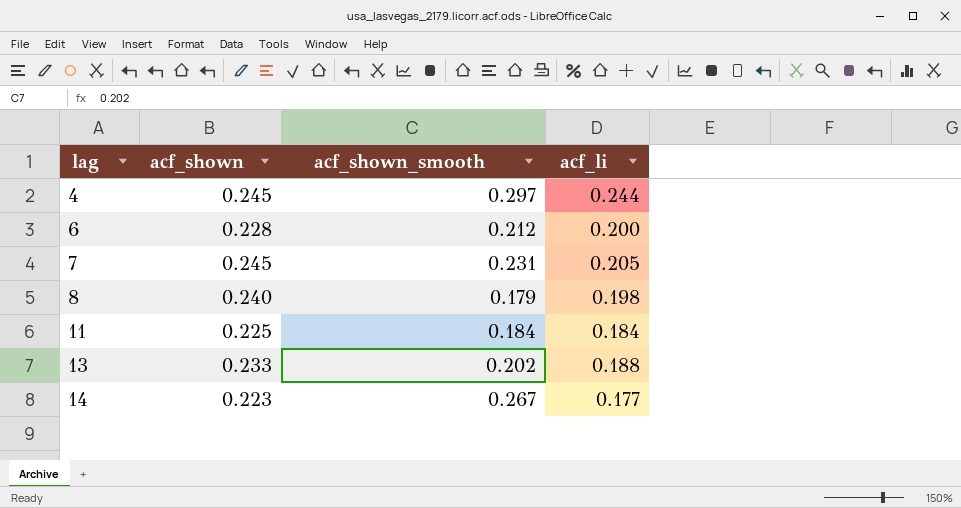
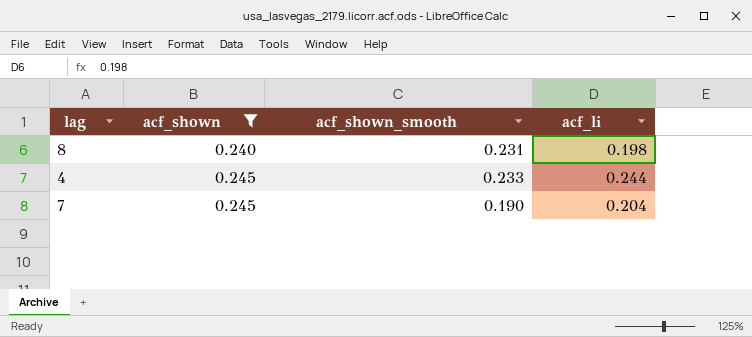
filter: none -> acf_shown >= 0.240
row order: lag ascending -> acf_shown ascending
8 | acf_shown_smooth: 0.179 -> 0.231
4 | acf_shown_smooth: 0.297 -> 0.233
7 | acf_shown_smooth: 0.231 -> 0.190
7 | acf_li: 0.205 -> 0.204

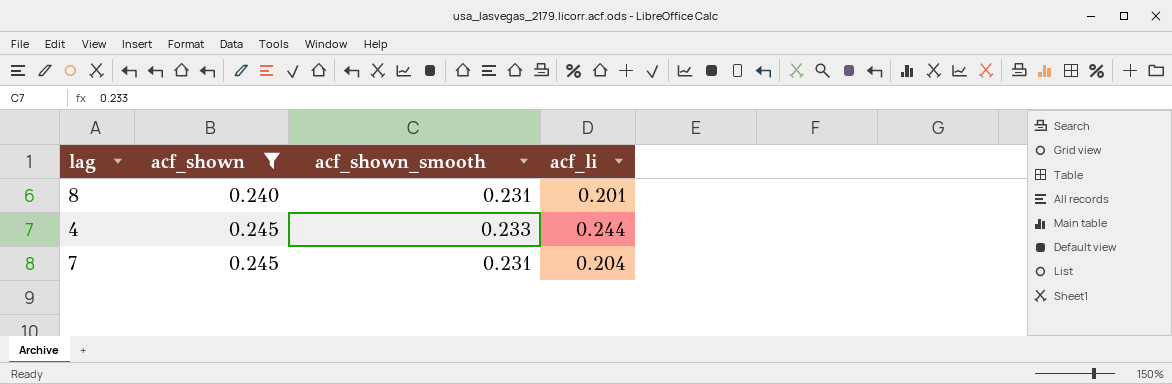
8 | acf_li: 0.198 -> 0.201
7 | acf_shown_smooth: 0.190 -> 0.231

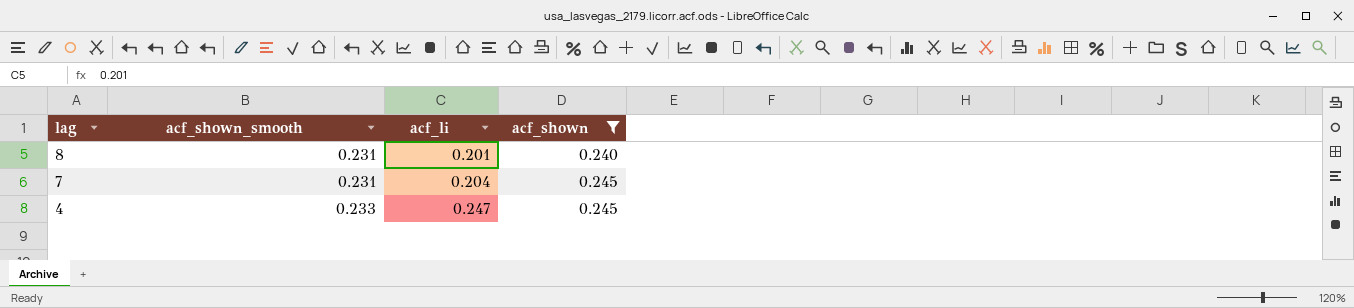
row order: acf_shown ascending -> lag descending
column acf_shown | position: 2 -> 4
4 | acf_li: 0.244 -> 0.247

